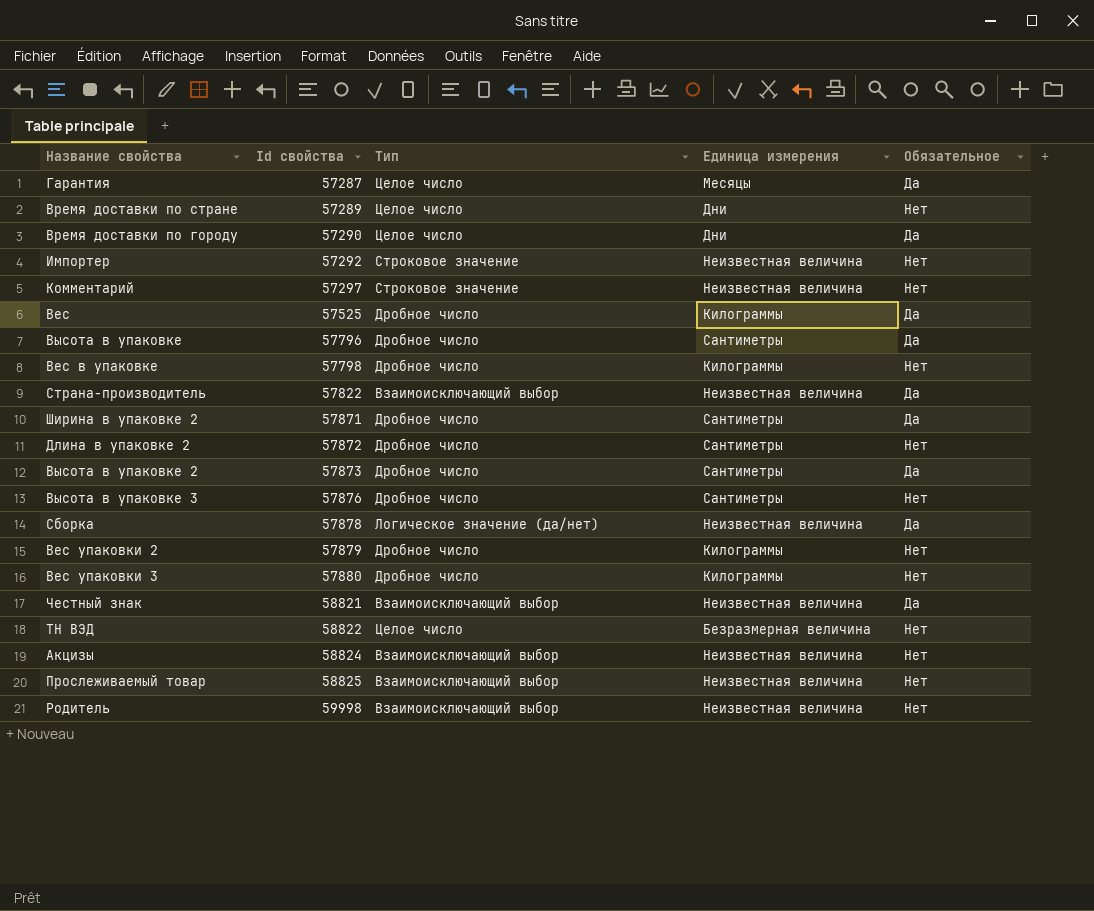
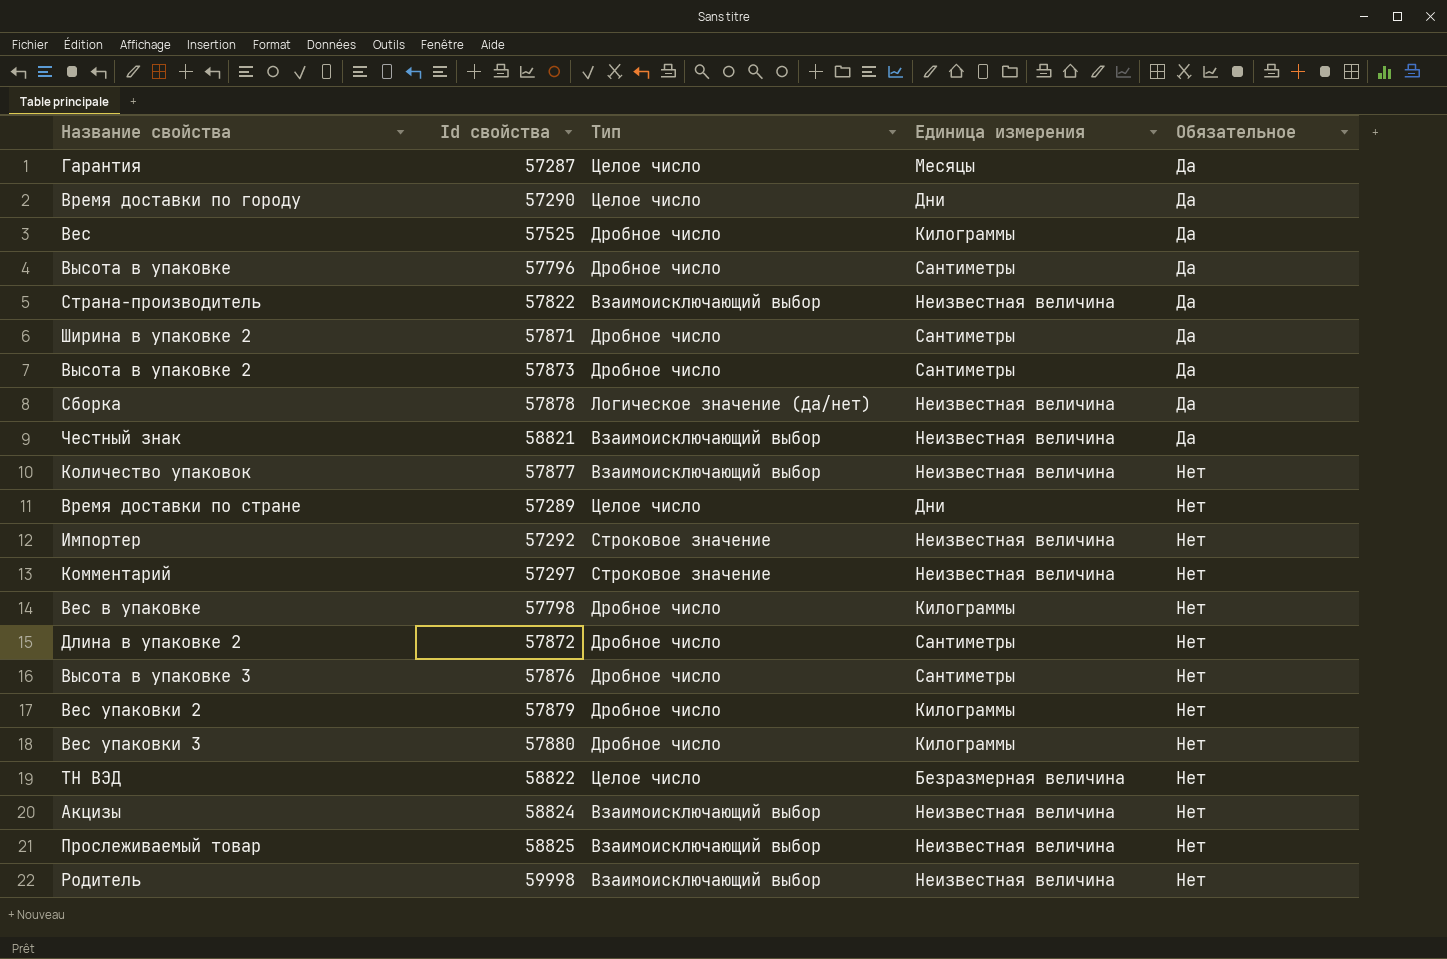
row order: Id свойства ascending -> Обязательное ascending
row Количество упаковок: none -> 57877 | Взаимоисключающий выбор | Неизвестная величина | Нет

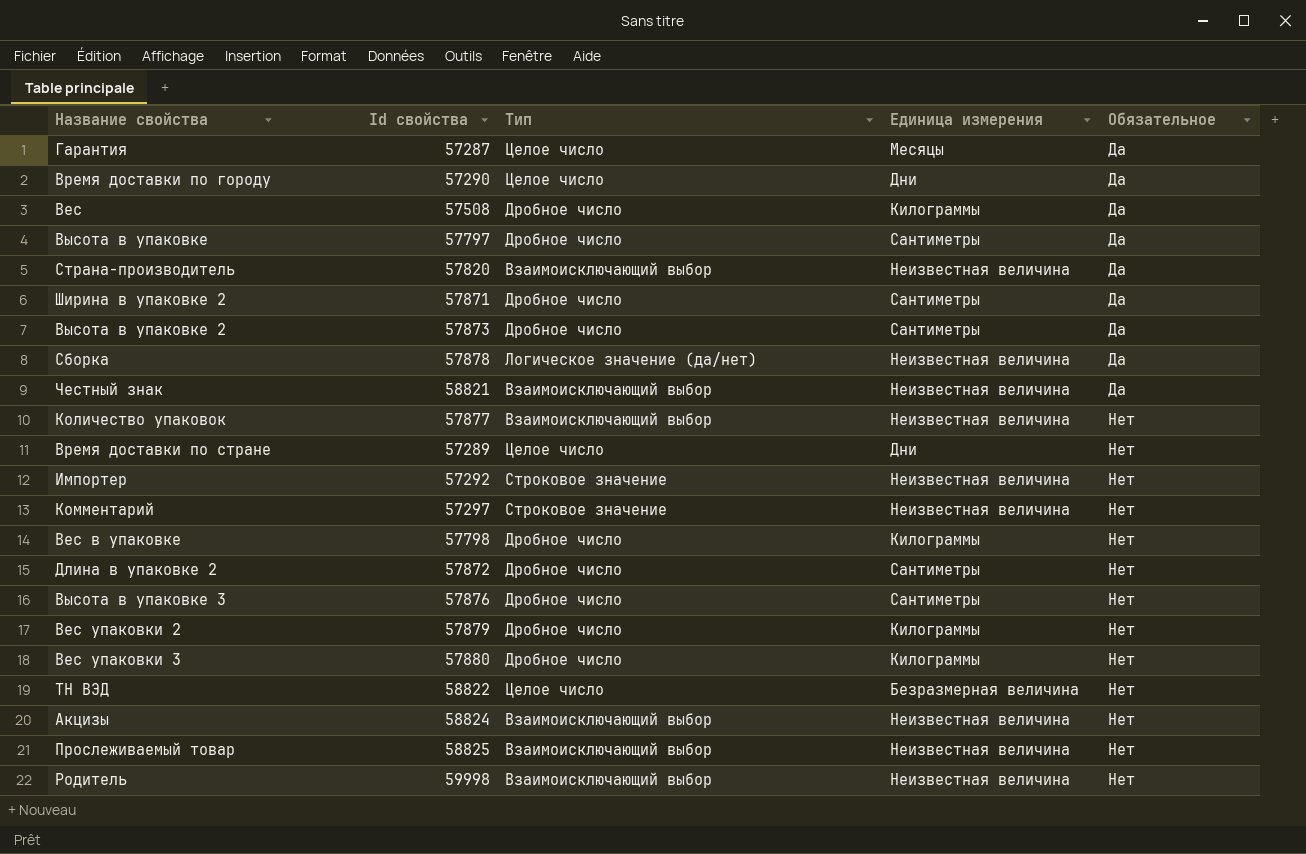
Вес | Id свойства: 57525 -> 57508
Высота в упаковке | Id свойства: 57796 -> 57797
Страна-производитель | Id свойства: 57822 -> 57820

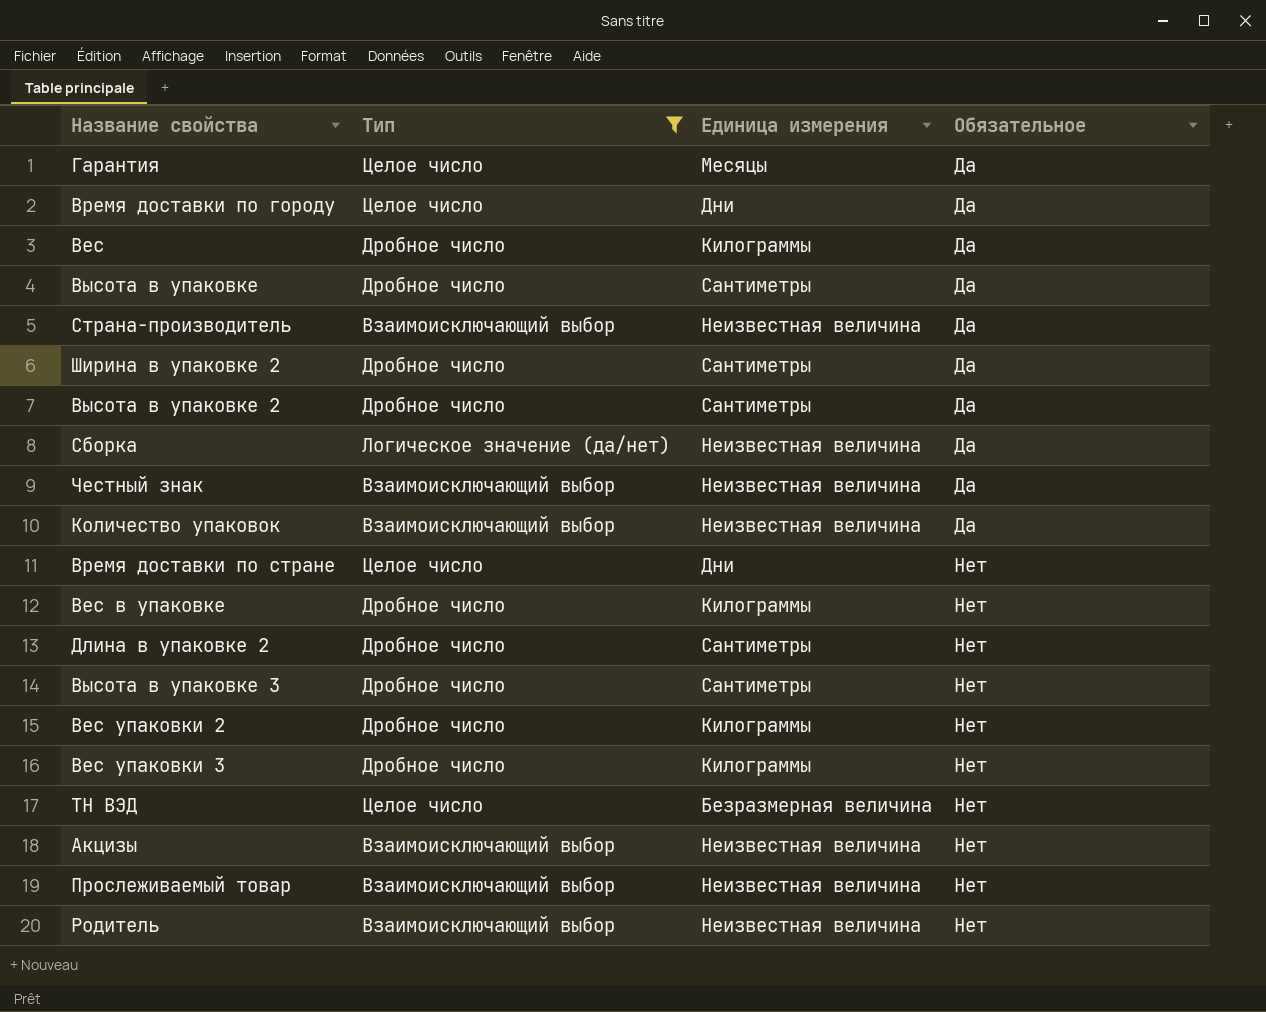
filter: none -> Тип != Строковое значение
column Id свойства | position: 2 -> none
Количество упаковок | Обязательное: Нет -> Да

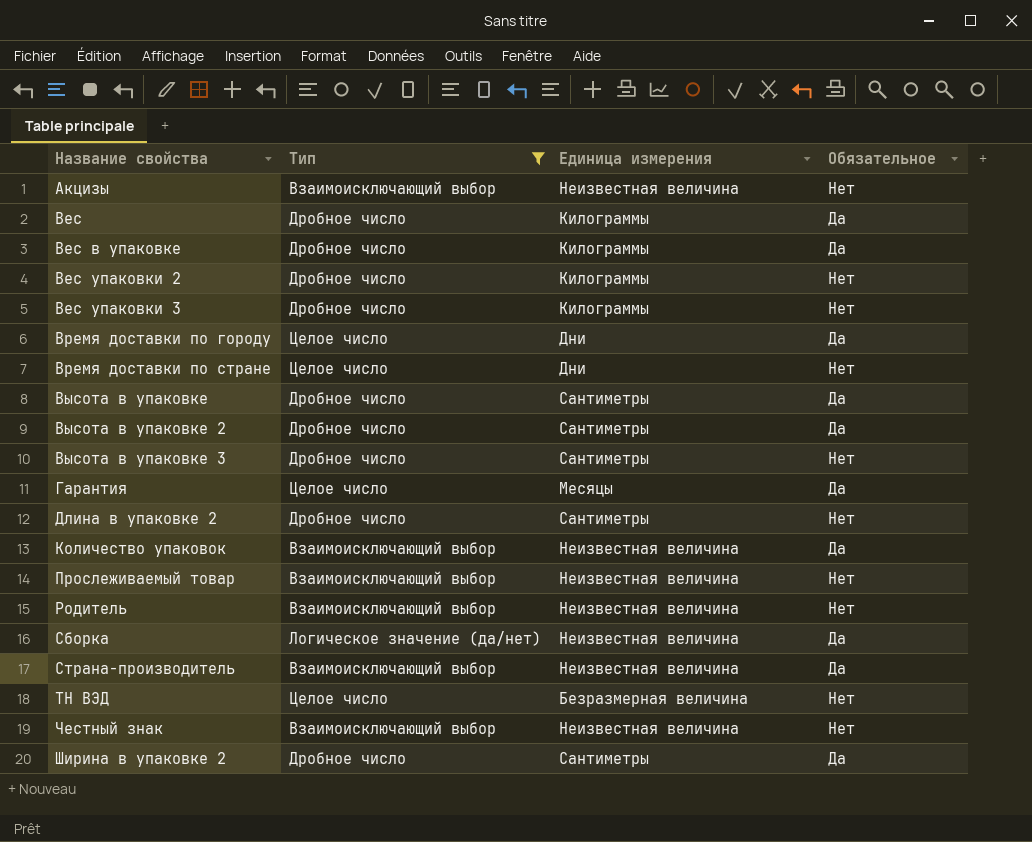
row order: Обязательное ascending -> Название свойства ascending
Вес в упаковке | Обязательное: Нет -> Да
Честный знак | Обязательное: Да -> Нет

